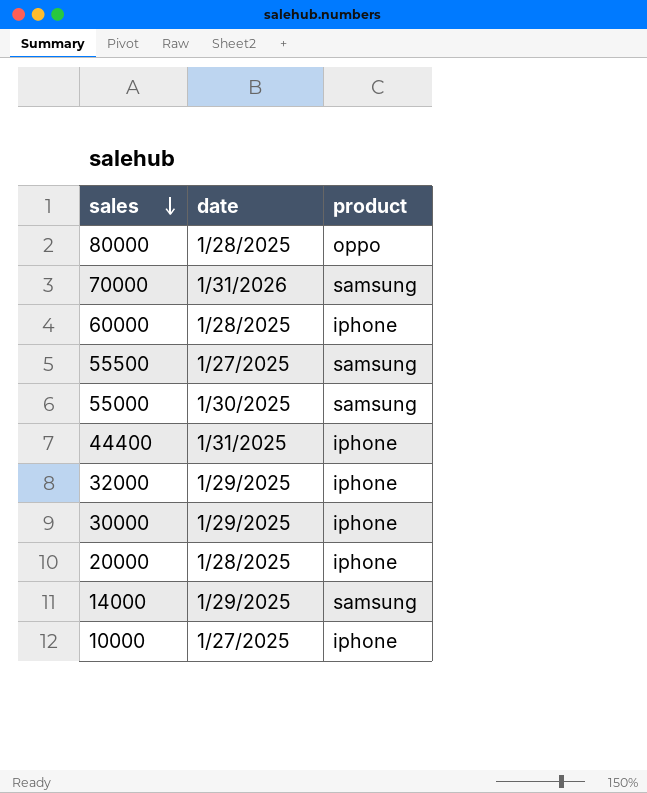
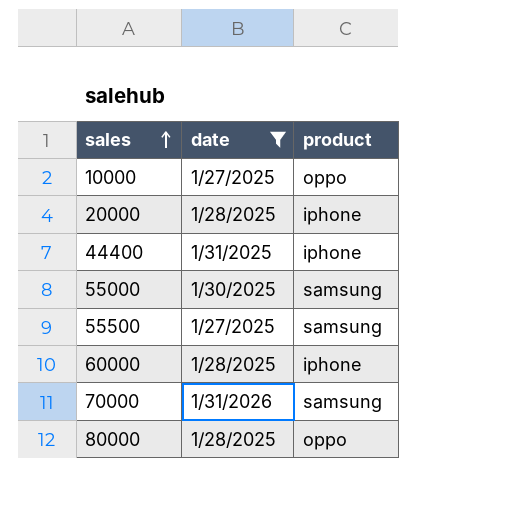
filter: none -> date != 1/29/2025
row order: sales descending -> sales ascending
10000 | product: iphone -> oppo

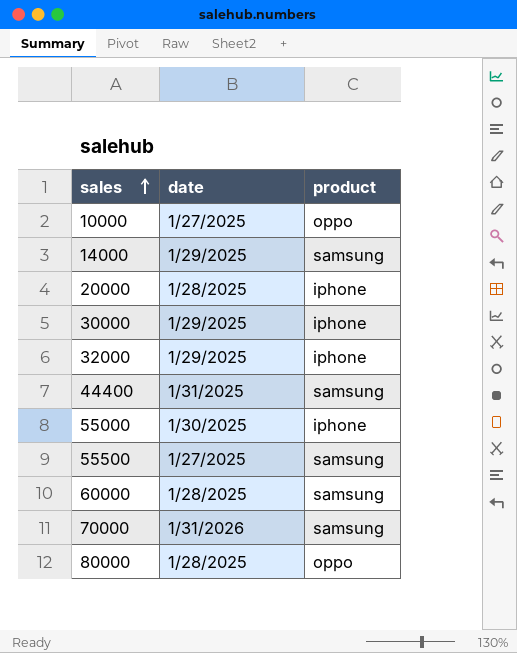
filter: date != 1/29/2025 -> none
44400 | product: iphone -> samsung
55000 | product: samsung -> iphone
60000 | product: iphone -> samsung

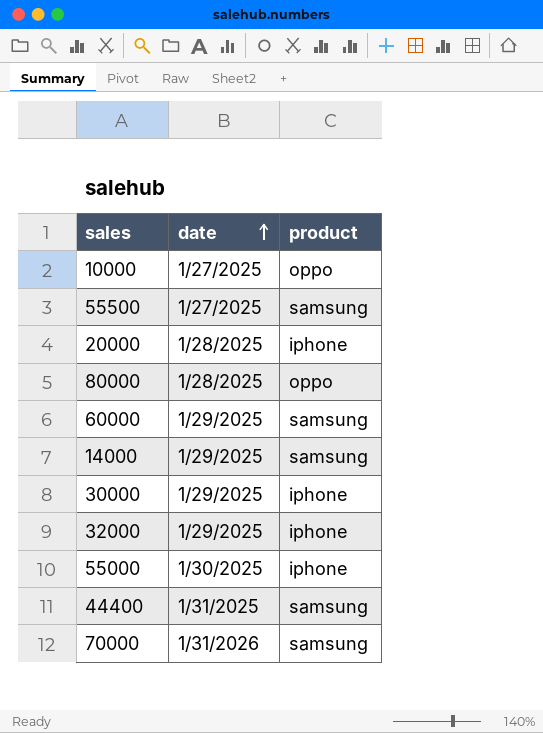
row order: sales ascending -> date ascending
60000 | date: 1/28/2025 -> 1/29/2025

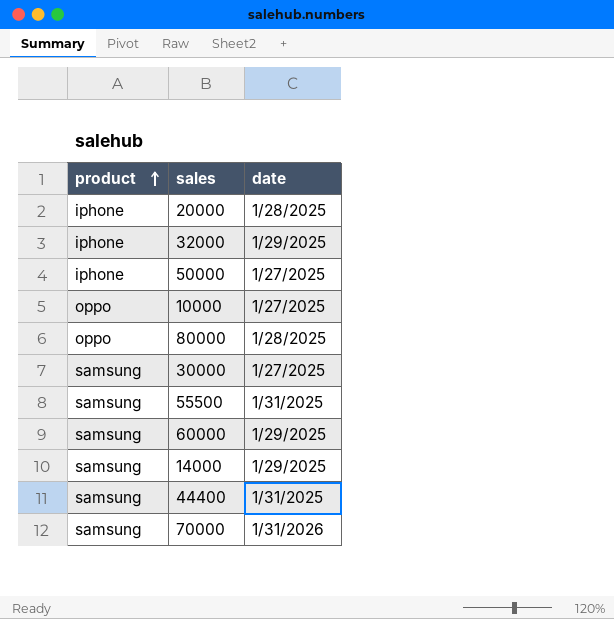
row order: date ascending -> product ascending
column product | position: 3 -> 1
row 55000: 1/30/2025 | iphone -> none
row 50000: none -> iphone | 1/27/2025
30000 | product: iphone -> samsung
30000 | date: 1/29/2025 -> 1/27/2025
55500 | date: 1/27/2025 -> 1/31/2025

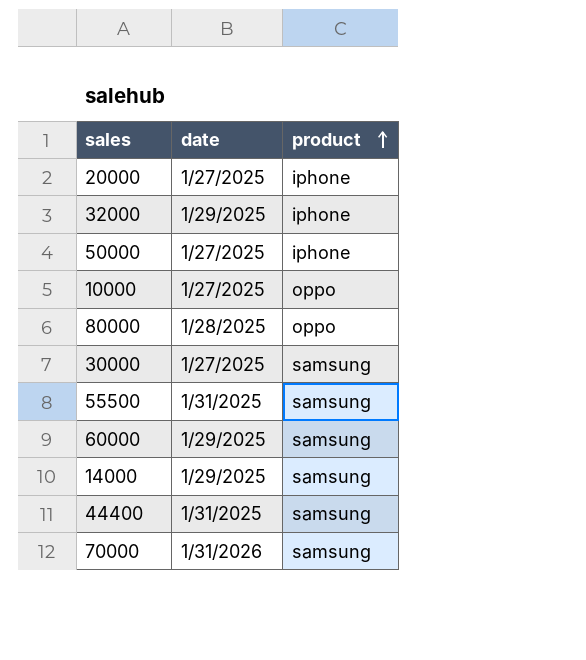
column product | position: 1 -> 3
20000 | date: 1/28/2025 -> 1/27/2025

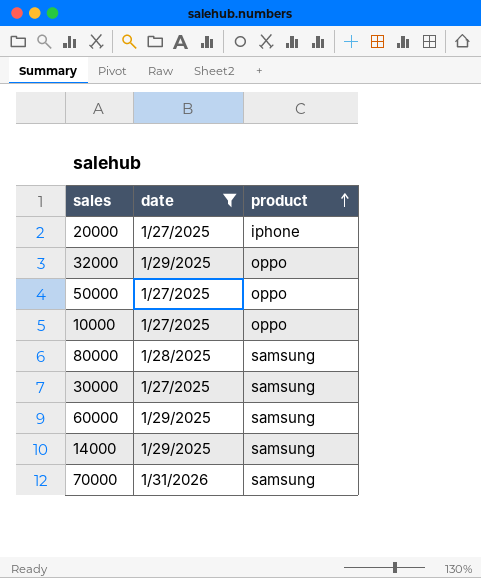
filter: none -> date != 1/31/2025
32000 | product: iphone -> oppo
50000 | product: iphone -> oppo
80000 | product: oppo -> samsung

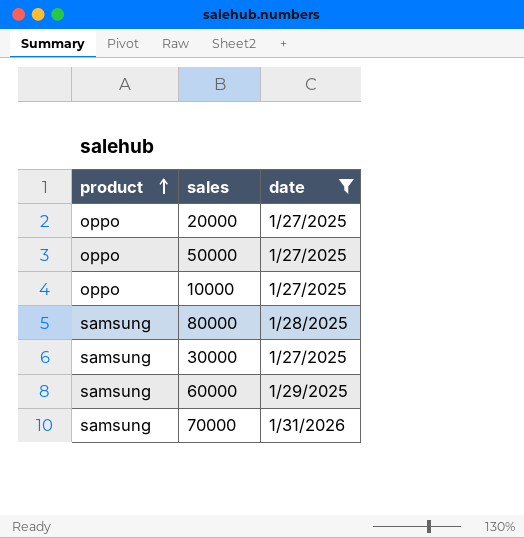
column product | position: 3 -> 1
row 32000: 1/29/2025 | oppo -> none
row 14000: 1/29/2025 | samsung -> none
20000 | product: iphone -> oppo

